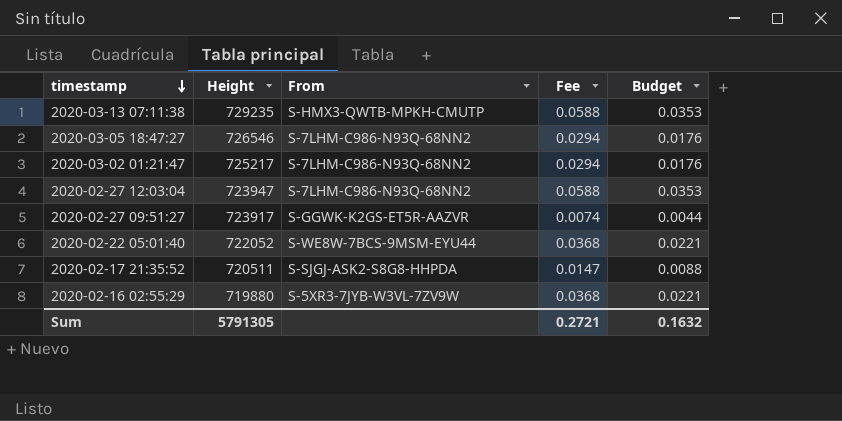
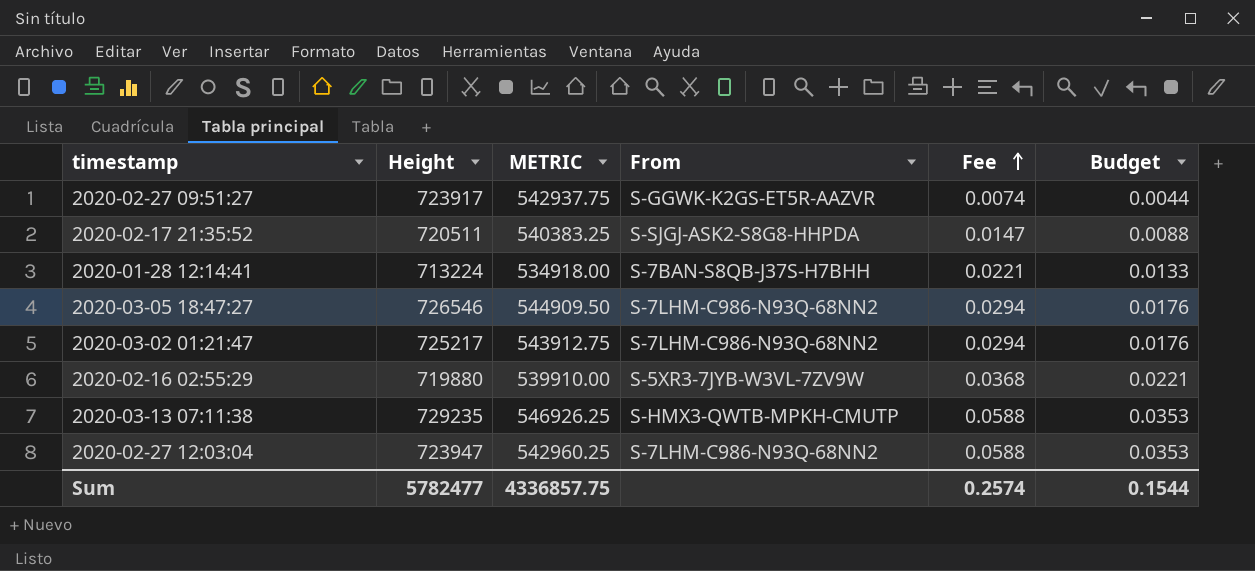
row order: timestamp descending -> Fee ascending
column METRIC | formula: none -> [Height] * 0.75
row 2020-02-22 05:01:40: 722052 | S-WE8W-7BCS-9MSM-EYU44 | 0.0368 | 0.0221 -> none
row 2020-01-28 12:14:41: none -> 713224 | 534918.00 | S-7BAN-S8QB-J37S-H7BHH | 0.0221 | 0.0133
Sum | Height: 5791305 -> 5782477
Sum | Fee: 0.2721 -> 0.2574
Sum | Budget: 0.1632 -> 0.1544

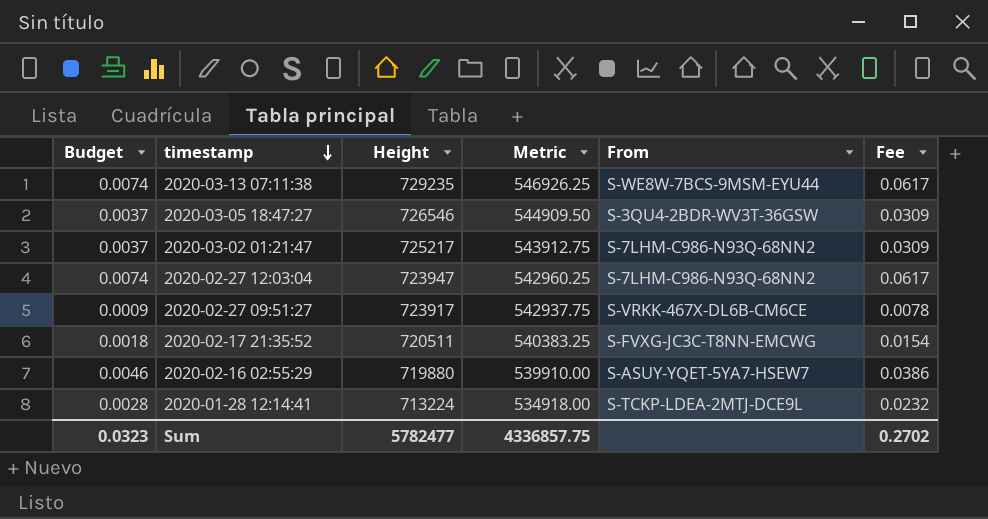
row order: Fee ascending -> timestamp descending
column Budget | formula: [Fee] * 0.6 -> [Fee] * 0.12
column Budget | position: 6 -> 1
column name: METRIC -> Metric
2020-03-13 07:11:38 | From: S-HMX3-QWTB-MPKH-CMUTP -> S-WE8W-7BCS-9MSM-EYU44
2020-03-13 07:11:38 | Fee: 0.0588 -> 0.0617
2020-03-05 18:47:27 | From: S-7LHM-C986-N93Q-68NN2 -> S-3QU4-2BDR-WV3T-36GSW
2020-03-05 18:47:27 | Fee: 0.0294 -> 0.0309
2020-03-02 01:21:47 | Fee: 0.0294 -> 0.0309
2020-02-27 12:03:04 | Fee: 0.0588 -> 0.0617
2020-02-27 09:51:27 | From: S-GGWK-K2GS-ET5R-AAZVR -> S-VRKK-467X-DL6B-CM6CE
2020-02-27 09:51:27 | Fee: 0.0074 -> 0.0078
2020-02-17 21:35:52 | From: S-SJGJ-ASK2-S8G8-HHPDA -> S-FVXG-JC3C-T8NN-EMCWG
2020-02-17 21:35:52 | Fee: 0.0147 -> 0.0154
2020-02-16 02:55:29 | From: S-5XR3-7JYB-W3VL-7ZV9W -> S-ASUY-YQET-5YA7-HSEW7
2020-02-16 02:55:29 | Fee: 0.0368 -> 0.0386
2020-01-28 12:14:41 | From: S-7BAN-S8QB-J37S-H7BHH -> S-TCKP-LDEA-2MTJ-DCE9L
2020-01-28 12:14:41 | Fee: 0.0221 -> 0.0232
Sum | Budget: 0.1544 -> 0.0323
Sum | Fee: 0.2574 -> 0.2702

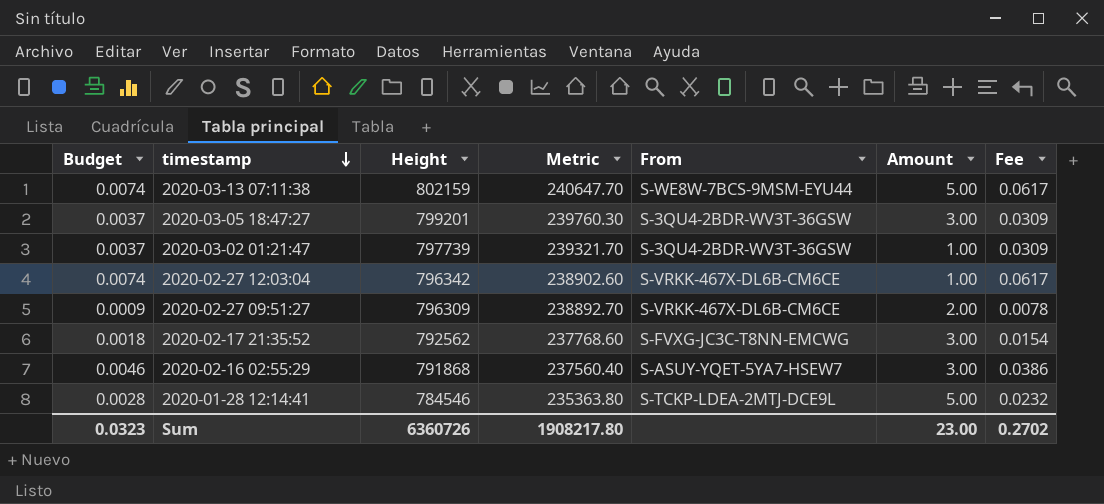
column Metric | formula: [Height] * 0.75 -> [Height] * 0.3
column Amount | position: none -> 6
2020-03-13 07:11:38 | Height: 729235 -> 802159
2020-03-05 18:47:27 | Height: 726546 -> 799201
2020-03-02 01:21:47 | Height: 725217 -> 797739
2020-03-02 01:21:47 | From: S-7LHM-C986-N93Q-68NN2 -> S-3QU4-2BDR-WV3T-36GSW
2020-02-27 12:03:04 | Height: 723947 -> 796342
2020-02-27 12:03:04 | From: S-7LHM-C986-N93Q-68NN2 -> S-VRKK-467X-DL6B-CM6CE
2020-02-27 09:51:27 | Height: 723917 -> 796309
2020-02-17 21:35:52 | Height: 720511 -> 792562
2020-02-16 02:55:29 | Height: 719880 -> 791868
2020-01-28 12:14:41 | Height: 713224 -> 784546
Sum | Height: 5782477 -> 6360726
Sum | Metric: 4336857.75 -> 1908217.80

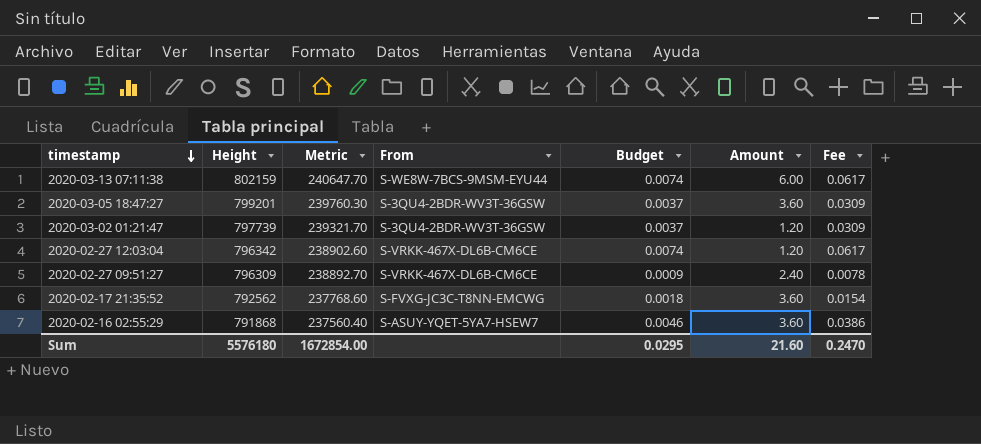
column Budget | position: 1 -> 5
row 2020-01-28 12:14:41: 0.0028 | 784546 | 235363.80 | S-TCKP-LDEA-2MTJ-DCE9L | 5.00 | 0.0232 -> none
2020-03-13 07:11:38 | Amount: 5.00 -> 6.00
2020-03-05 18:47:27 | Amount: 3.00 -> 3.60
2020-03-02 01:21:47 | Amount: 1.00 -> 1.20
2020-02-27 12:03:04 | Amount: 1.00 -> 1.20
2020-02-27 09:51:27 | Amount: 2.00 -> 2.40
2020-02-17 21:35:52 | Amount: 3.00 -> 3.60
2020-02-16 02:55:29 | Amount: 3.00 -> 3.60
Sum | Height: 6360726 -> 5576180
Sum | Metric: 1908217.80 -> 1672854.00
Sum | Budget: 0.0323 -> 0.0295
Sum | Amount: 23.00 -> 21.60
Sum | Fee: 0.2702 -> 0.2470

